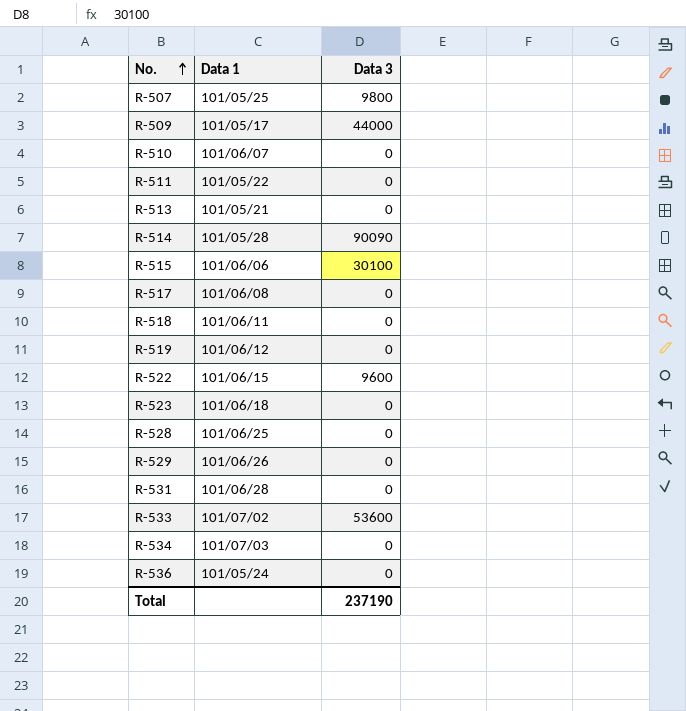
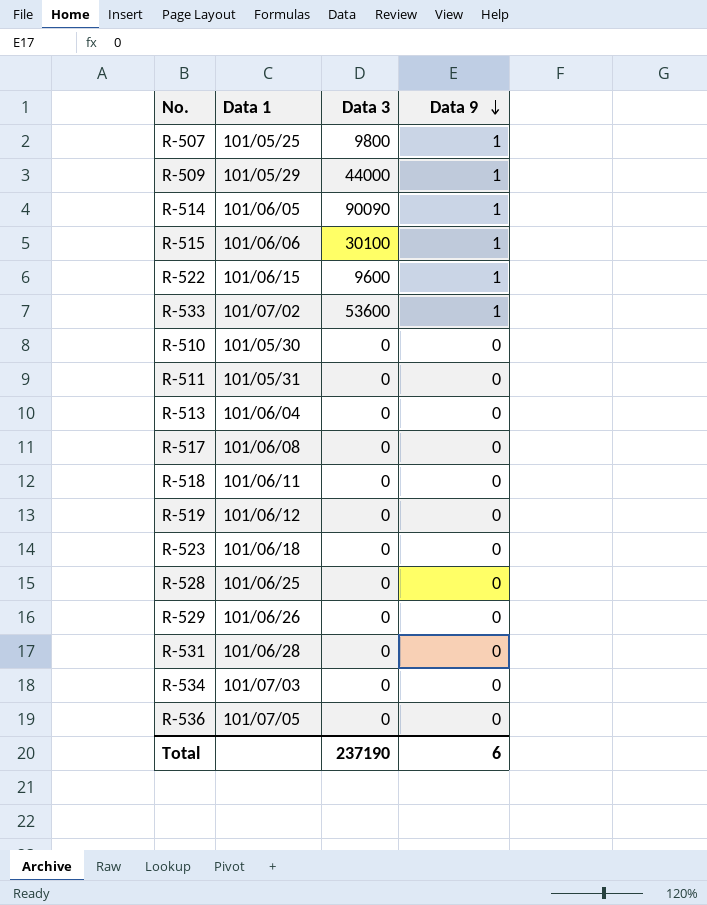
row order: No. ascending -> Data 9 descending
column Data 9 | position: none -> 4
R-509 | Data 1: 101/05/17 -> 101/05/29
R-514 | Data 1: 101/05/28 -> 101/06/05
R-510 | Data 1: 101/06/07 -> 101/05/30
R-511 | Data 1: 101/05/22 -> 101/05/31
R-513 | Data 1: 101/05/21 -> 101/06/04
R-536 | Data 1: 101/05/24 -> 101/07/05

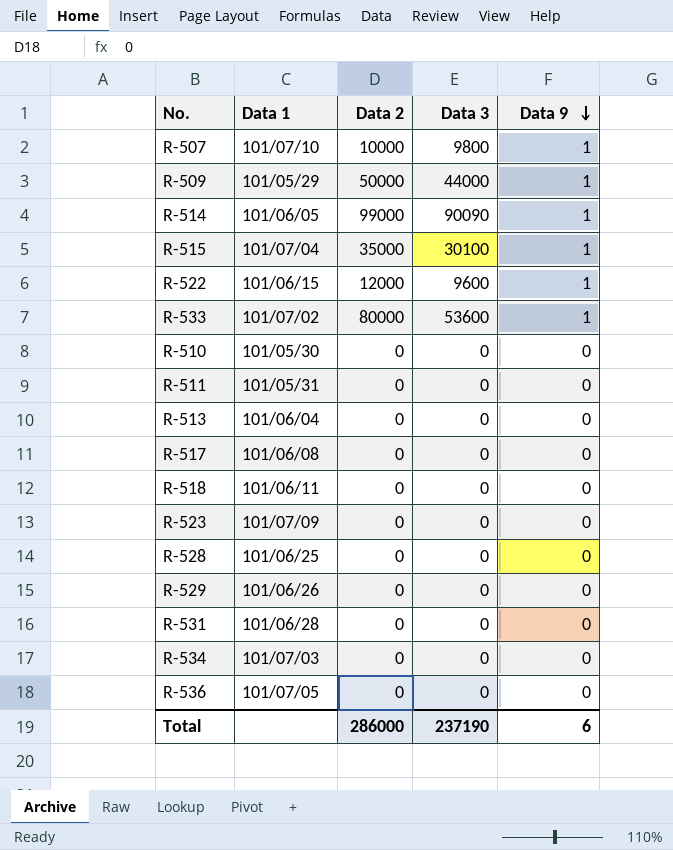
column Data 2 | position: none -> 3
row R-519: 101/06/12 | 0 | 0 -> none
R-507 | Data 1: 101/05/25 -> 101/07/10
R-515 | Data 1: 101/06/06 -> 101/07/04
R-523 | Data 1: 101/06/18 -> 101/07/09

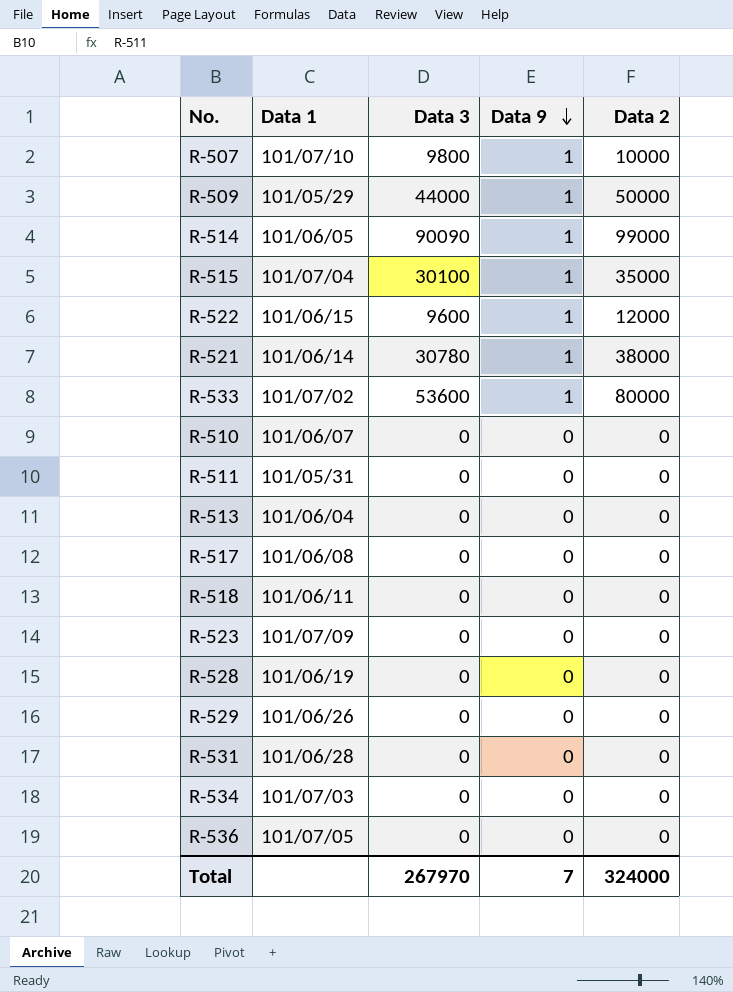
column Data 2 | position: 3 -> 5
row R-521: none -> 101/06/14 | 30780 | 1 | 38000
R-510 | Data 1: 101/05/30 -> 101/06/07
R-528 | Data 1: 101/06/25 -> 101/06/19
Total | Data 3: 237190 -> 267970
Total | Data 9: 6 -> 7
Total | Data 2: 286000 -> 324000

